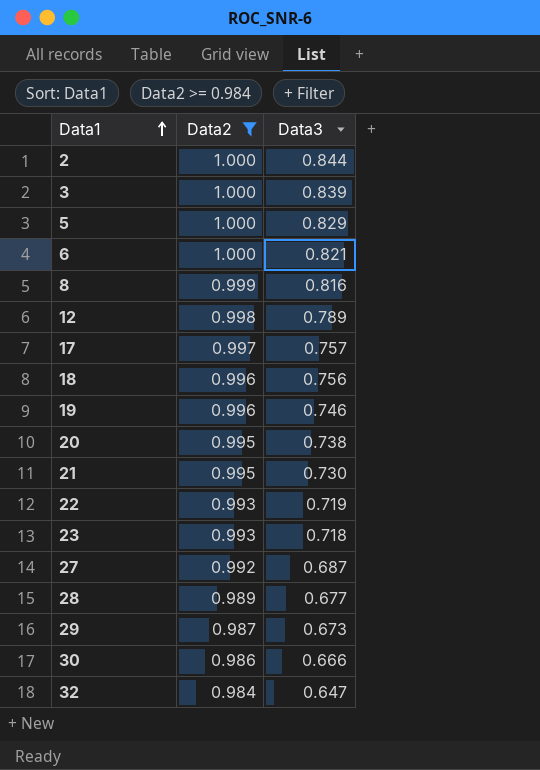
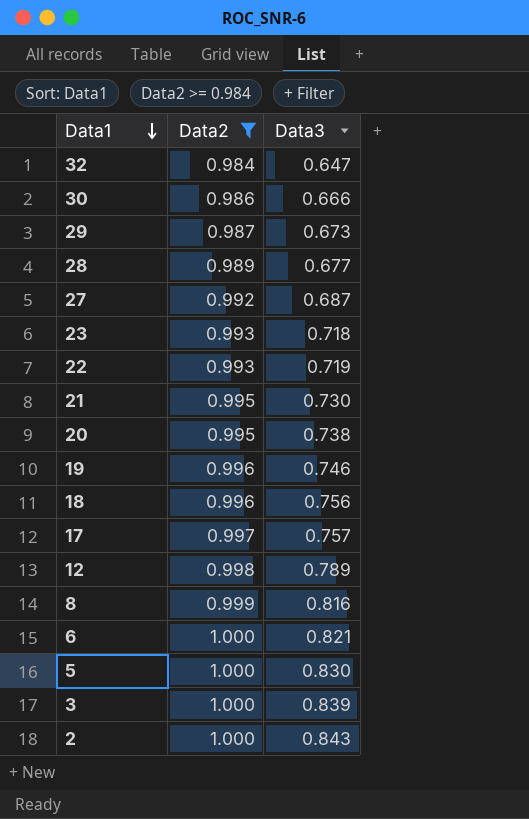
row order: Data1 ascending -> Data1 descending
5 | Data3: 0.829 -> 0.830
2 | Data3: 0.844 -> 0.843

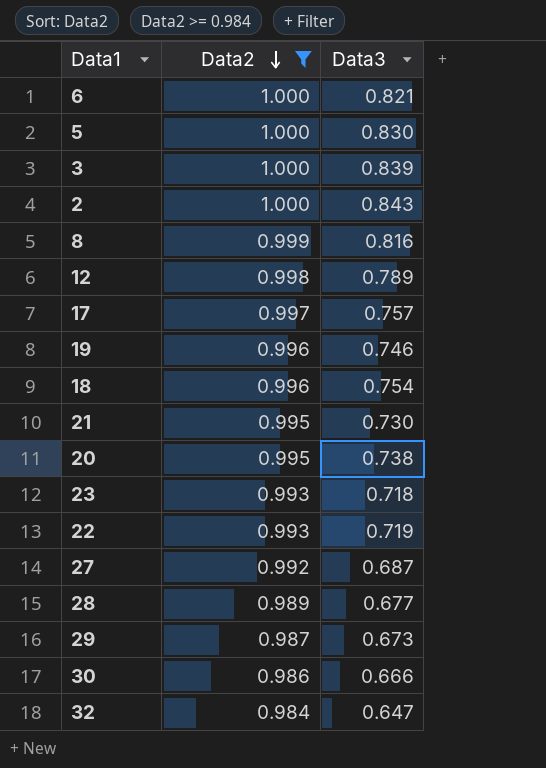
row order: Data1 descending -> Data2 descending
18 | Data3: 0.756 -> 0.754

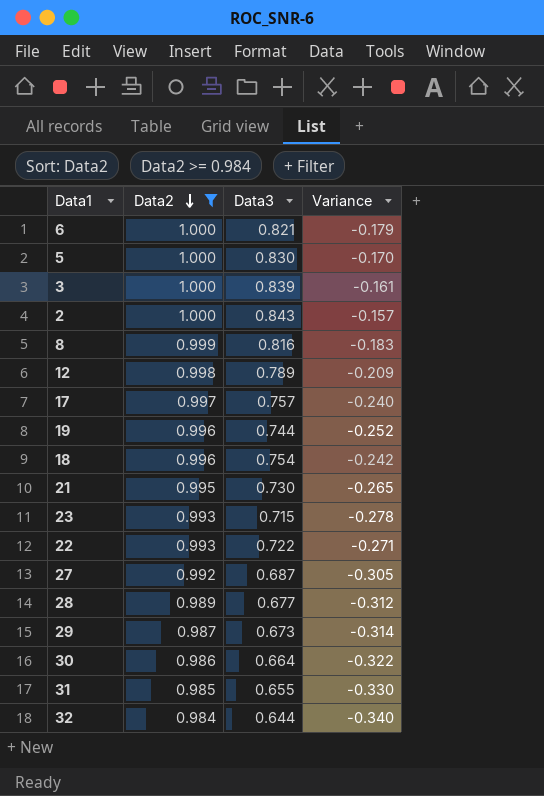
column Variance | formula: none -> [Data3] - [Data2]
row 20: 0.995 | 0.738 -> none
19 | Data3: 0.746 -> 0.744
23 | Data3: 0.718 -> 0.715
22 | Data3: 0.719 -> 0.722
30 | Data3: 0.666 -> 0.664
row 31: none -> 0.985 | 0.655 | -0.330
32 | Data3: 0.647 -> 0.644

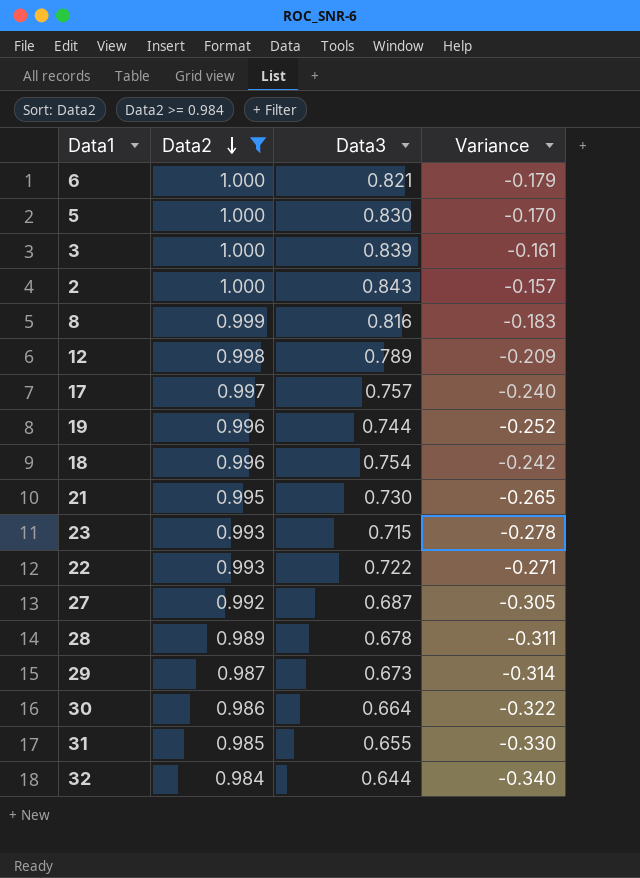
28 | Data3: 0.677 -> 0.678
28 | Variance: -0.312 -> -0.311

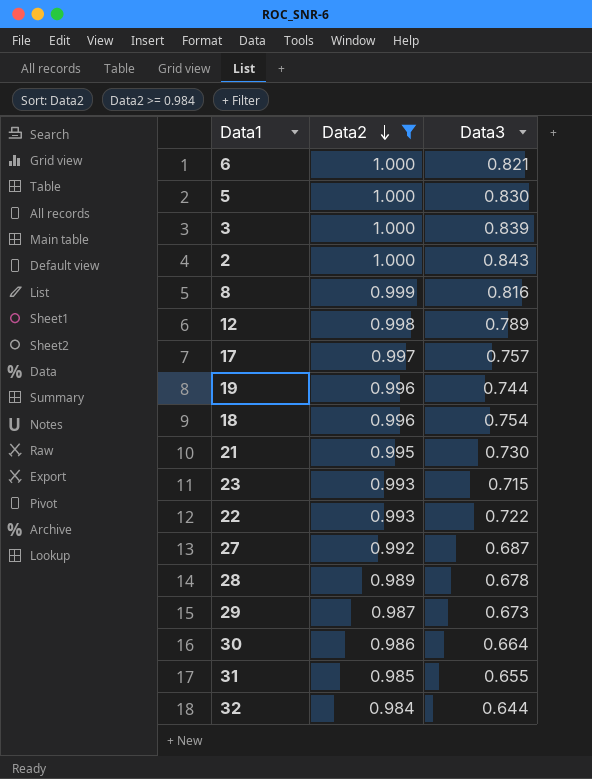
column Variance | formula: [Data3] - [Data2] -> none

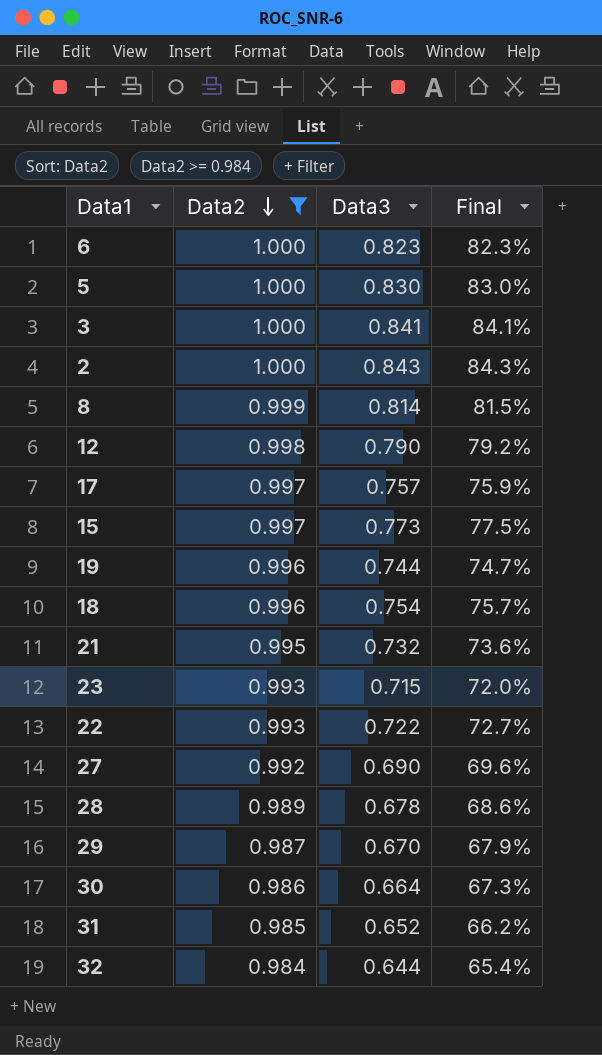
column Final | formula: none -> [Data3] / [Data2]
6 | Data3: 0.821 -> 0.823
3 | Data3: 0.839 -> 0.841
8 | Data3: 0.816 -> 0.814
12 | Data3: 0.789 -> 0.790
row 15: none -> 0.997 | 0.773 | 77.5%
21 | Data3: 0.730 -> 0.732
27 | Data3: 0.687 -> 0.690
29 | Data3: 0.673 -> 0.670
31 | Data3: 0.655 -> 0.652

